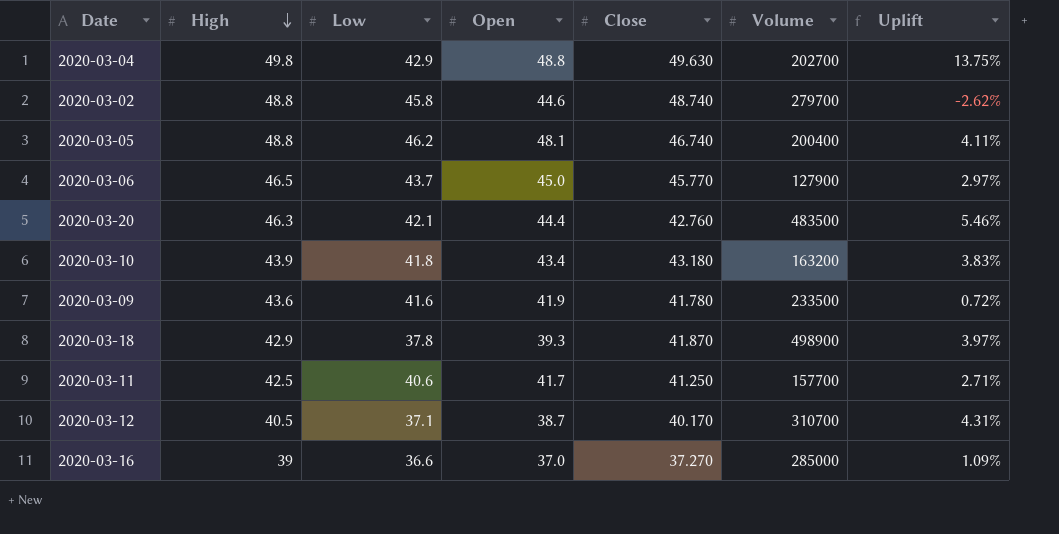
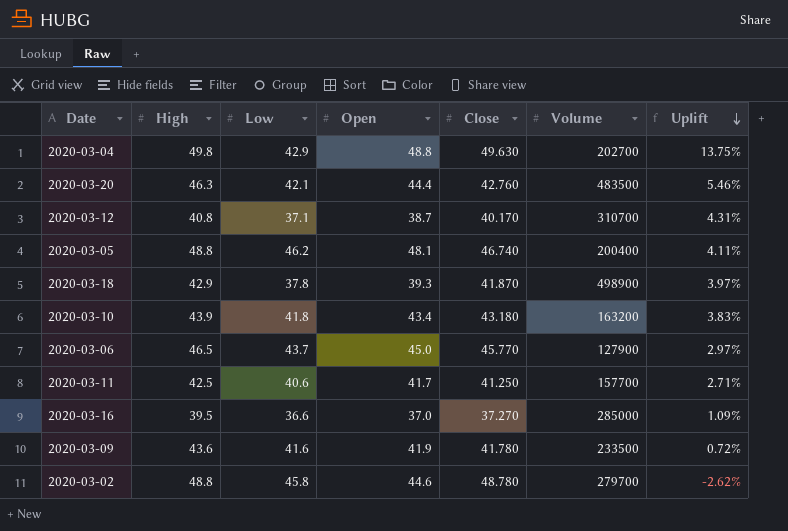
row order: High descending -> Uplift descending
2020-03-12 | High: 40.5 -> 40.8
2020-03-16 | High: 39 -> 39.5
2020-03-02 | Close: 48.740 -> 48.780

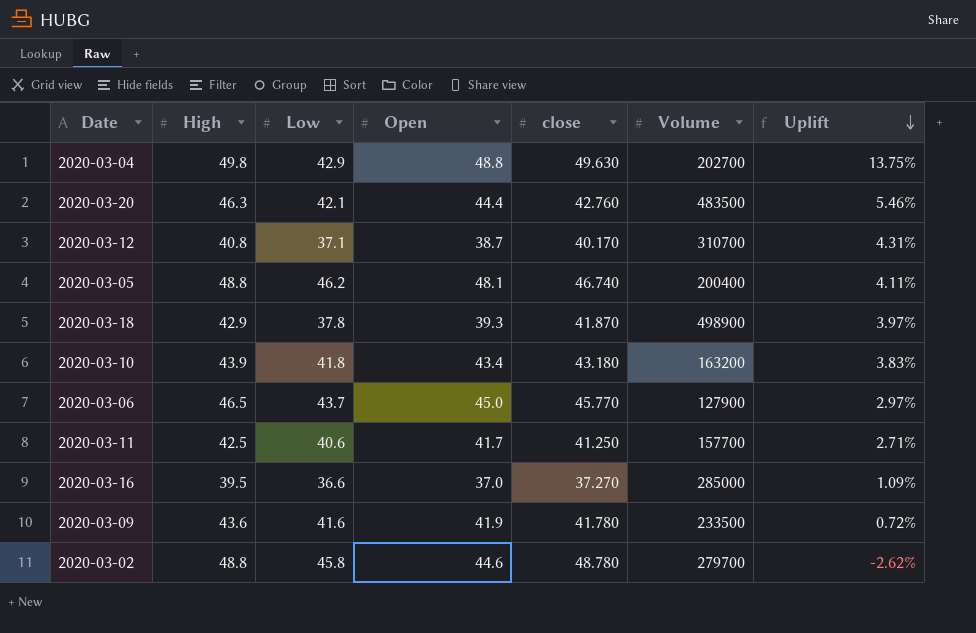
column name: Close -> close

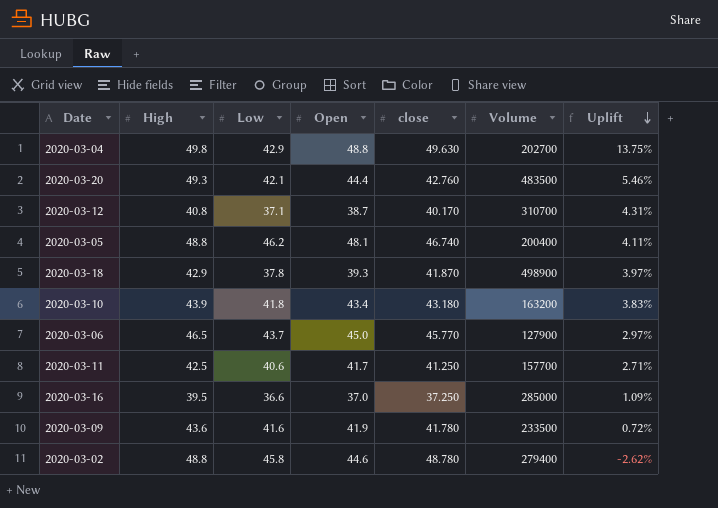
2020-03-20 | High: 46.3 -> 49.3
2020-03-16 | close: 37.270 -> 37.250
2020-03-02 | Volume: 279700 -> 279400

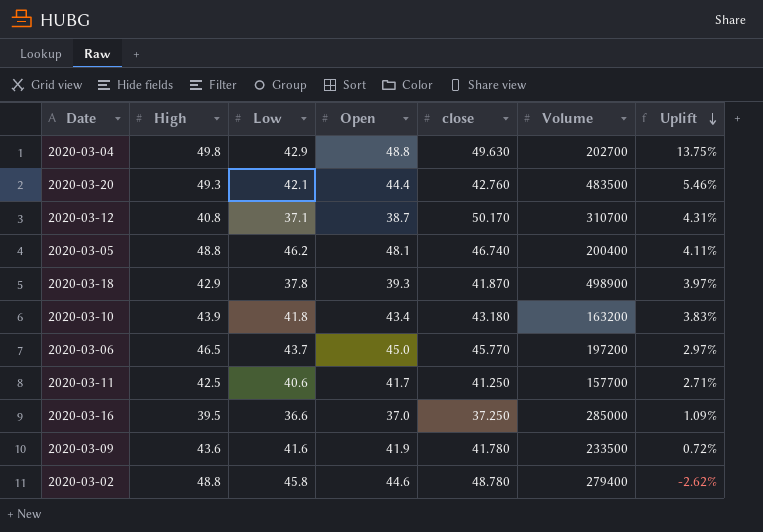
2020-03-12 | close: 40.170 -> 50.170
2020-03-06 | Volume: 127900 -> 197200

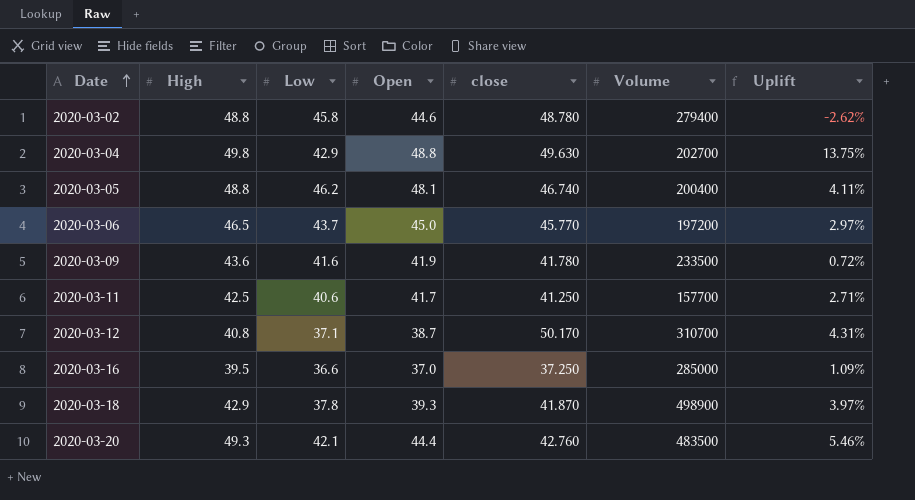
row order: Uplift descending -> Date ascending
row 2020-03-10: 43.9 | 41.8 | 43.4 | 43.180 | 163200 | 3.83% -> none

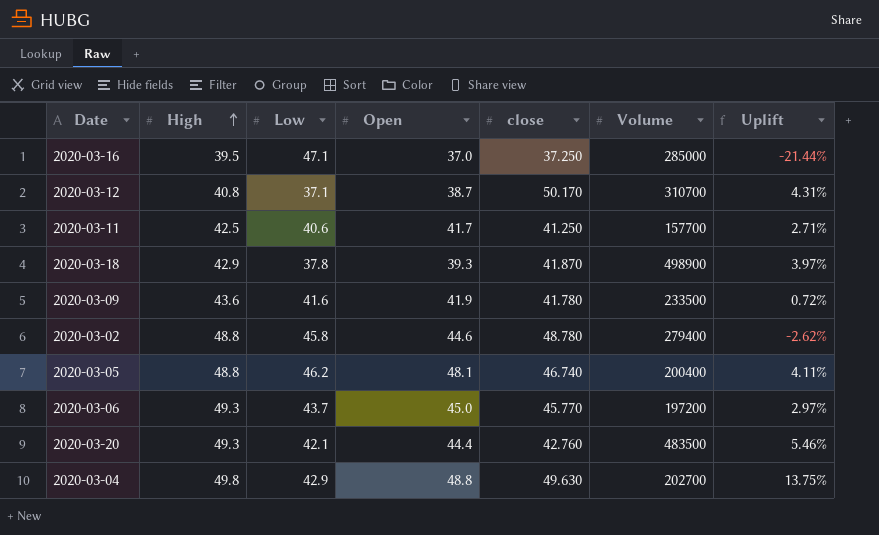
row order: Date ascending -> High ascending
2020-03-16 | Low: 36.6 -> 47.1
2020-03-16 | Uplift: 1.09% -> -21.44%
2020-03-06 | High: 46.5 -> 49.3

